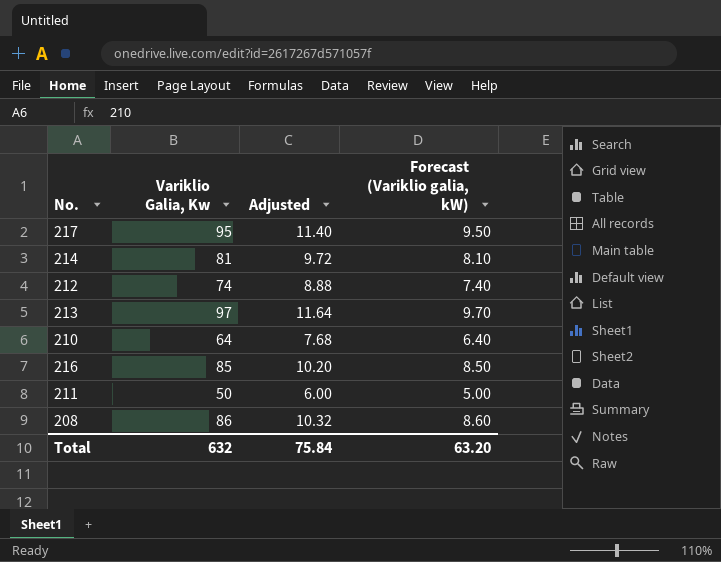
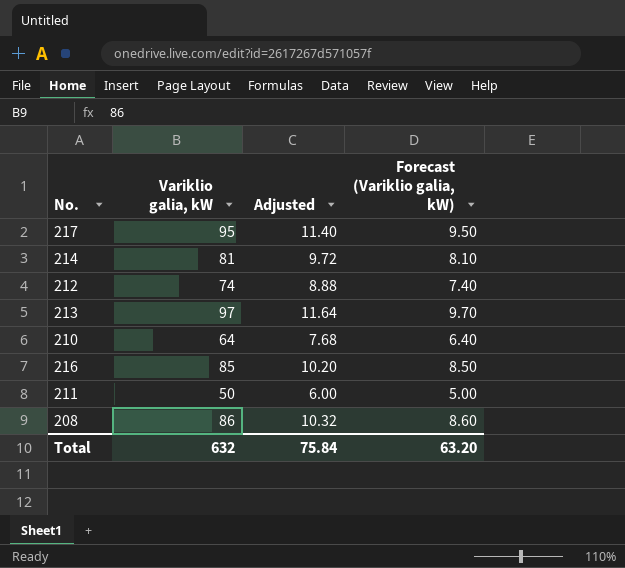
column name: Variklio Galia, Kw -> Variklio galia, kW

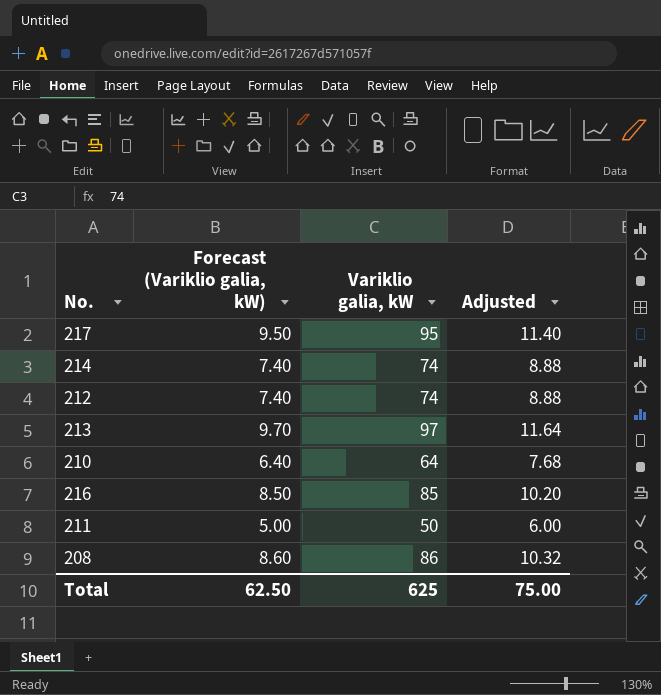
column Forecast (Variklio galia, kW) | position: 4 -> 2
214 | Forecast (Variklio galia, kW): 8.10 -> 7.40
214 | Variklio galia, kW: 81 -> 74
214 | Adjusted: 9.72 -> 8.88
Total | Forecast (Variklio galia, kW): 63.20 -> 62.50
Total | Variklio galia, kW: 632 -> 625
Total | Adjusted: 75.84 -> 75.00

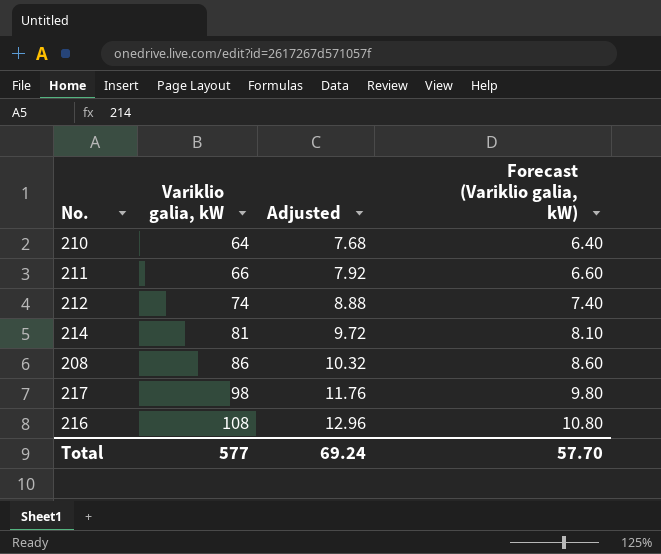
row order: none -> Variklio galia, kW ascending
column Forecast (Variklio galia, kW) | position: 2 -> 4
row 213: 9.70 | 97 | 11.64 -> none
211 | Variklio galia, kW: 50 -> 66
211 | Adjusted: 6.00 -> 7.92
211 | Forecast (Variklio galia, kW): 5.00 -> 6.60
214 | Variklio galia, kW: 74 -> 81
214 | Adjusted: 8.88 -> 9.72
214 | Forecast (Variklio galia, kW): 7.40 -> 8.10
217 | Variklio galia, kW: 95 -> 98
217 | Adjusted: 11.40 -> 11.76
217 | Forecast (Variklio galia, kW): 9.50 -> 9.80
216 | Variklio galia, kW: 85 -> 108
216 | Adjusted: 10.20 -> 12.96
216 | Forecast (Variklio galia, kW): 8.50 -> 10.80
Total | Variklio galia, kW: 625 -> 577
Total | Adjusted: 75.00 -> 69.24
Total | Forecast (Variklio galia, kW): 62.50 -> 57.70

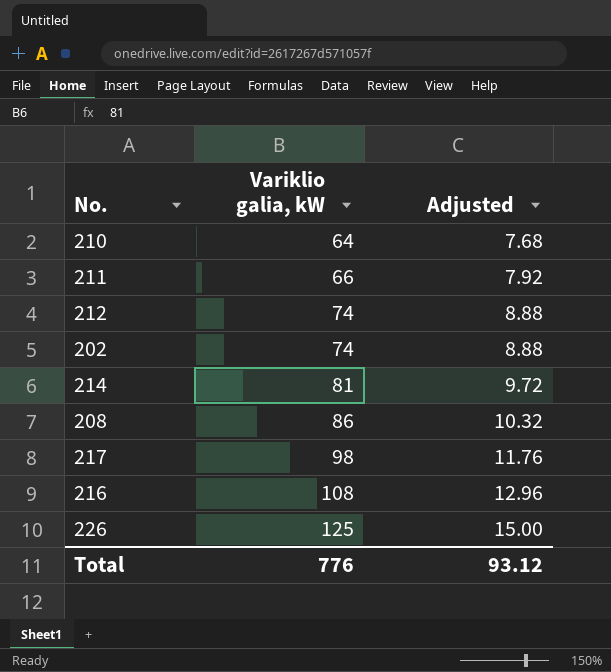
column Forecast (Variklio galia, kW) | formula: [Variklio galia, kW] * 0.1 -> none
row 202: none -> 74 | 8.88
row 226: none -> 125 | 15.00
Total | Variklio galia, kW: 577 -> 776
Total | Adjusted: 69.24 -> 93.12

